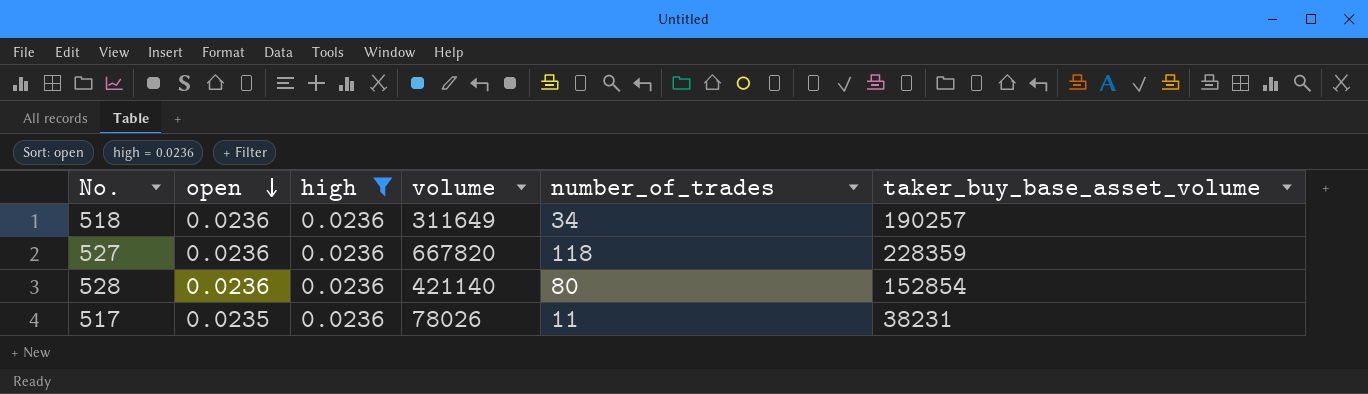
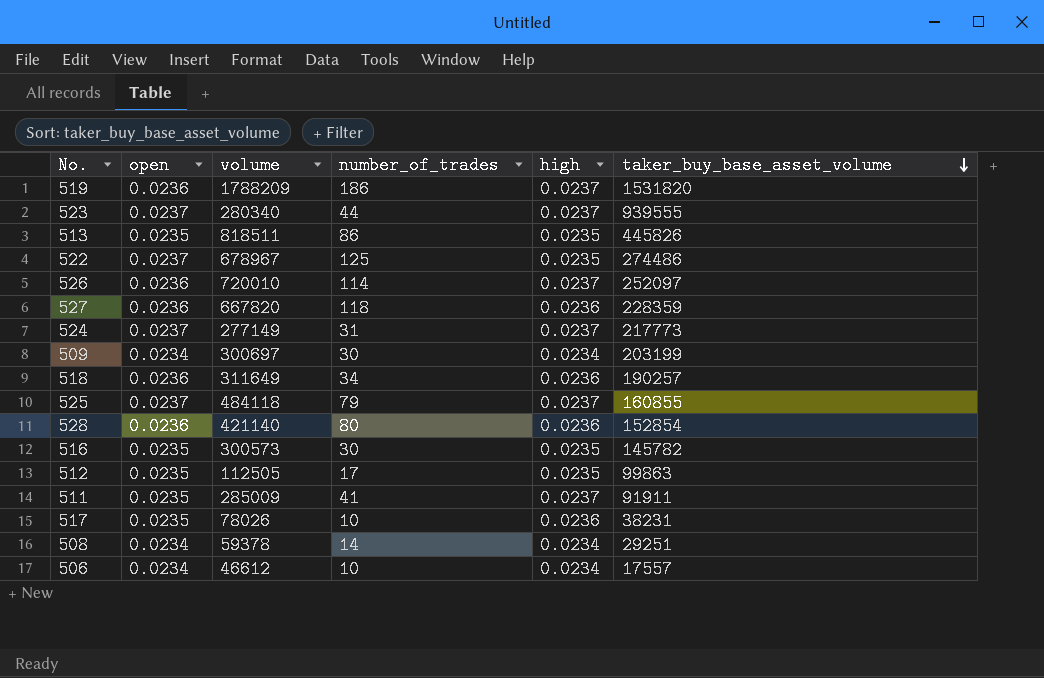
filter: high = 0.0236 -> none
row order: open descending -> taker_buy_base_asset_volume descending
column high | position: 3 -> 5
517 | number_of_trades: 11 -> 10

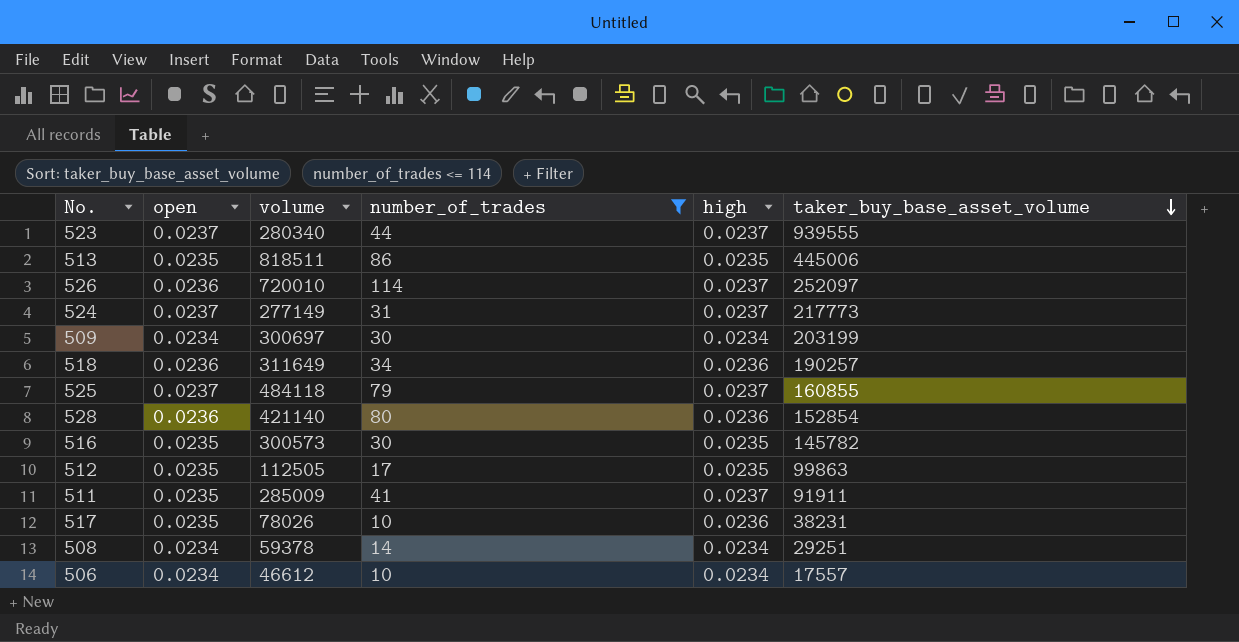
filter: none -> number_of_trades <= 114
513 | taker_buy_base_asset_volume: 445826 -> 445006

